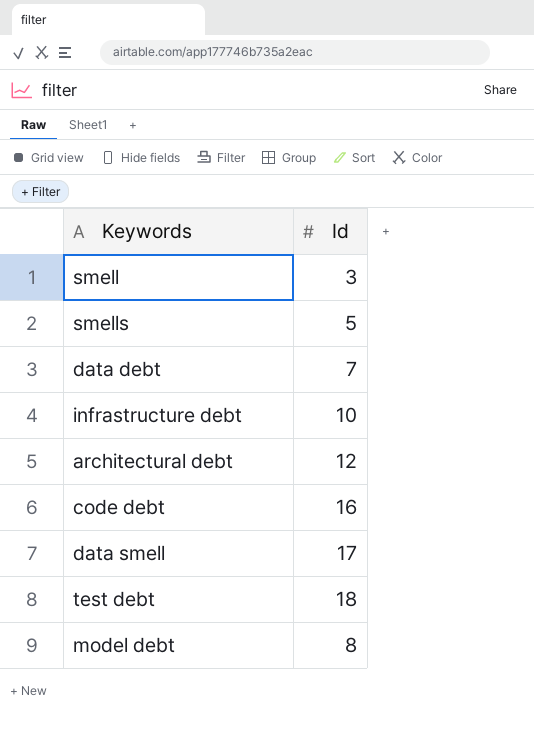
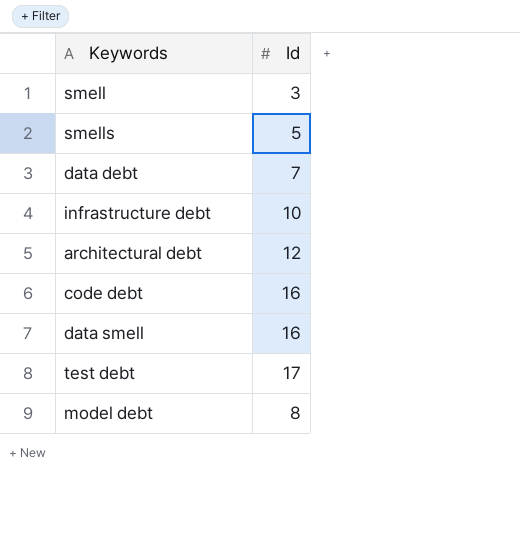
data smell | Id: 17 -> 16
test debt | Id: 18 -> 17

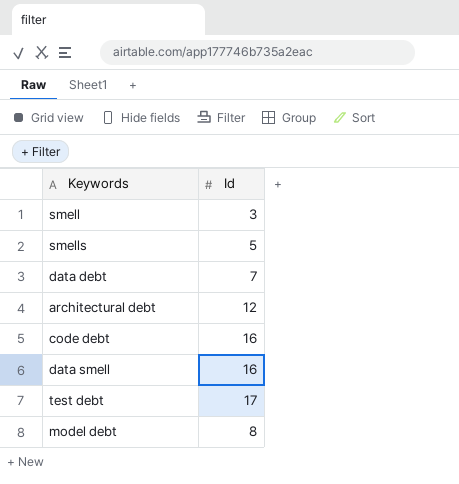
row infrastructure debt: 10 -> none

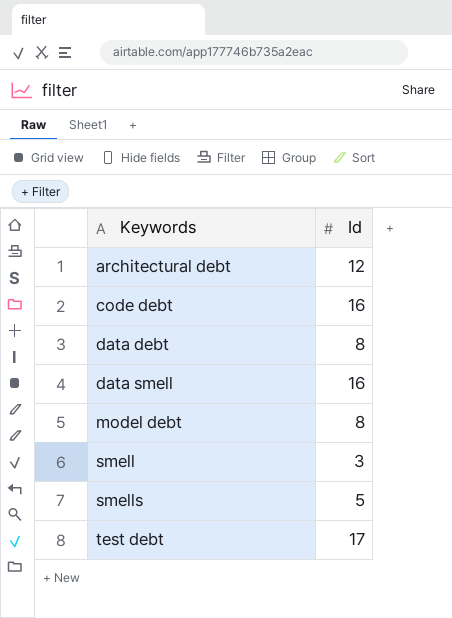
row order: none -> Keywords ascending
data debt | Id: 7 -> 8

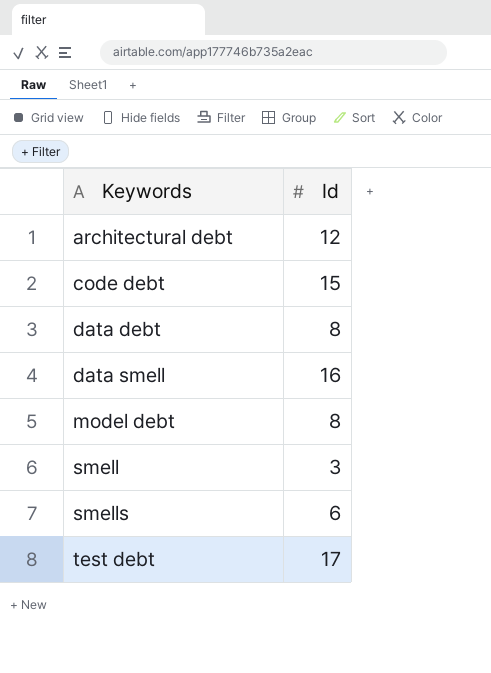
code debt | Id: 16 -> 15
smells | Id: 5 -> 6

